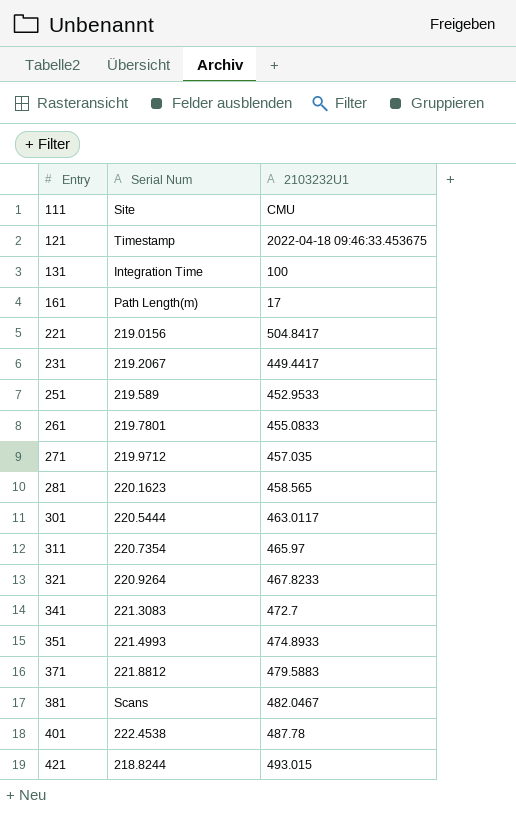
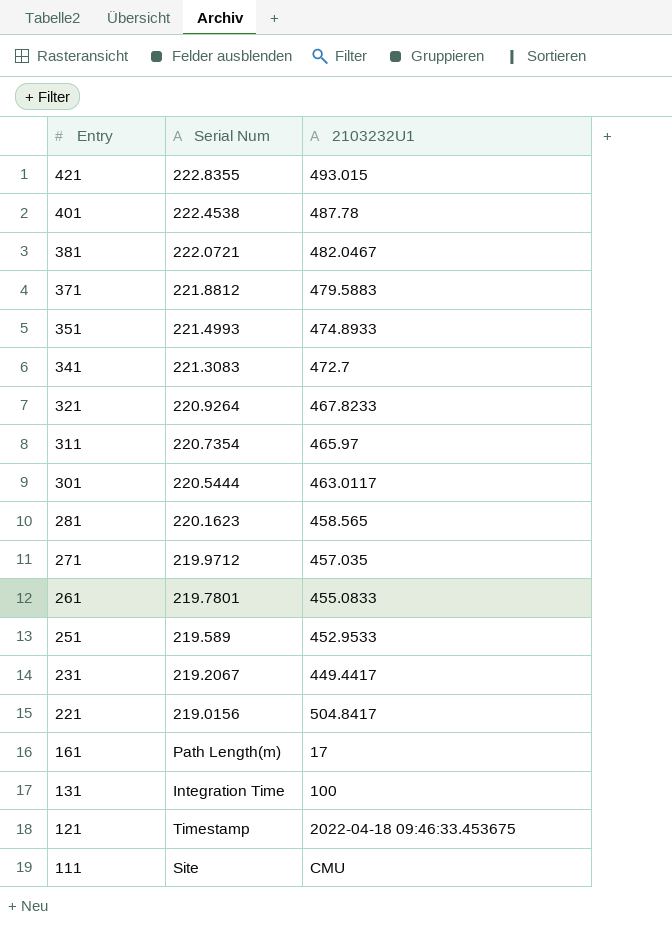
row order: Entry ascending -> Entry descending
421 | Serial Num: 218.8244 -> 222.8355
381 | Serial Num: Scans -> 222.0721

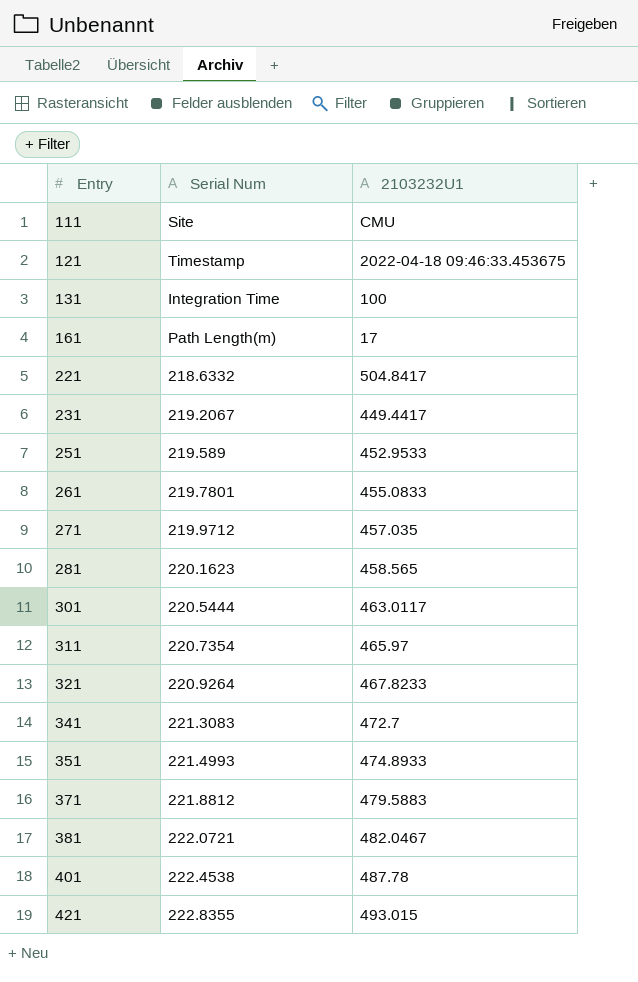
row order: Entry descending -> Entry ascending
221 | Serial Num: 219.0156 -> 218.6332

